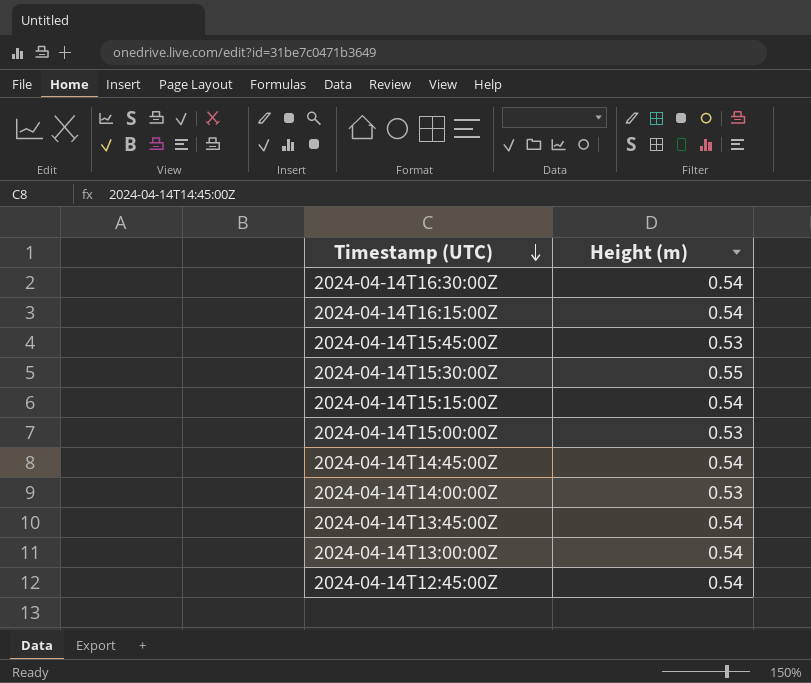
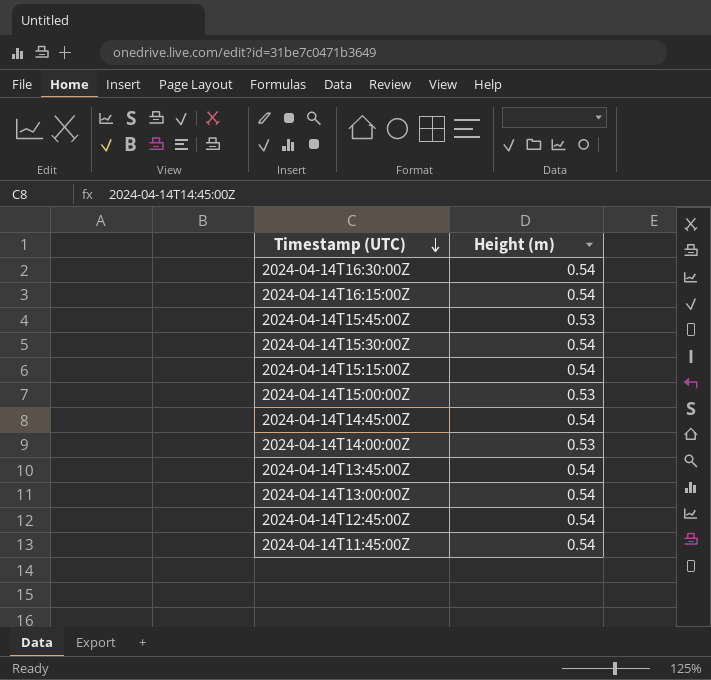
2024-04-14T15:30:00Z | Height (m): 0.55 -> 0.54
row 2024-04-14T11:45:00Z: none -> 0.54

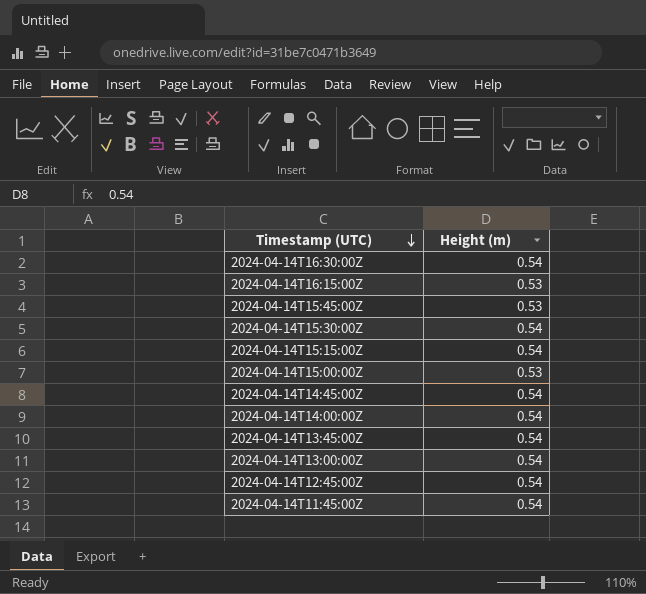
2024-04-14T16:15:00Z | Height (m): 0.54 -> 0.53
2024-04-14T14:00:00Z | Height (m): 0.53 -> 0.54

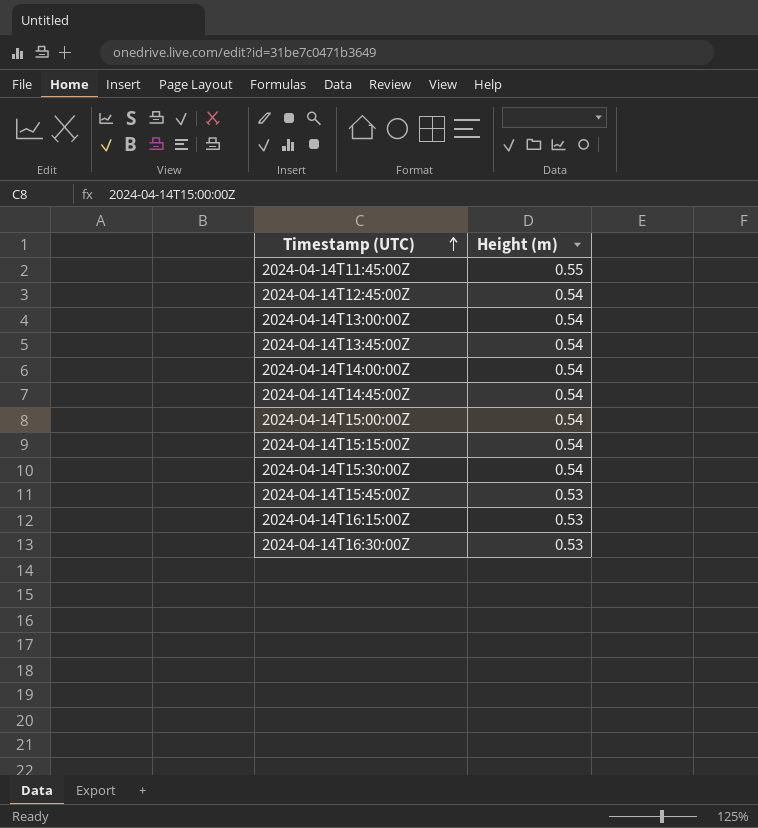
row order: Timestamp (UTC) descending -> Timestamp (UTC) ascending
2024-04-14T11:45:00Z | Height (m): 0.54 -> 0.55
2024-04-14T15:00:00Z | Height (m): 0.53 -> 0.54
2024-04-14T16:30:00Z | Height (m): 0.54 -> 0.53

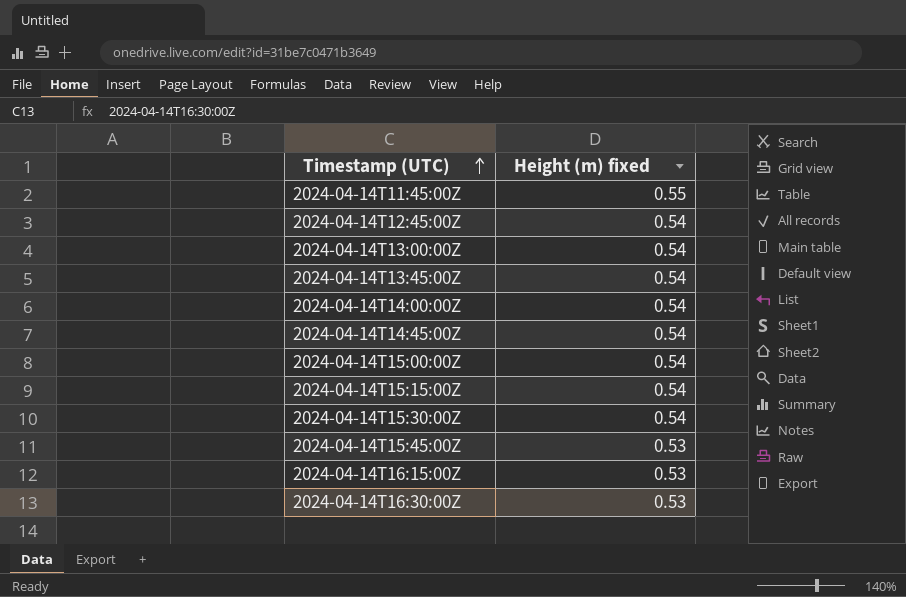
column name: Height (m) -> Height (m) fixed

